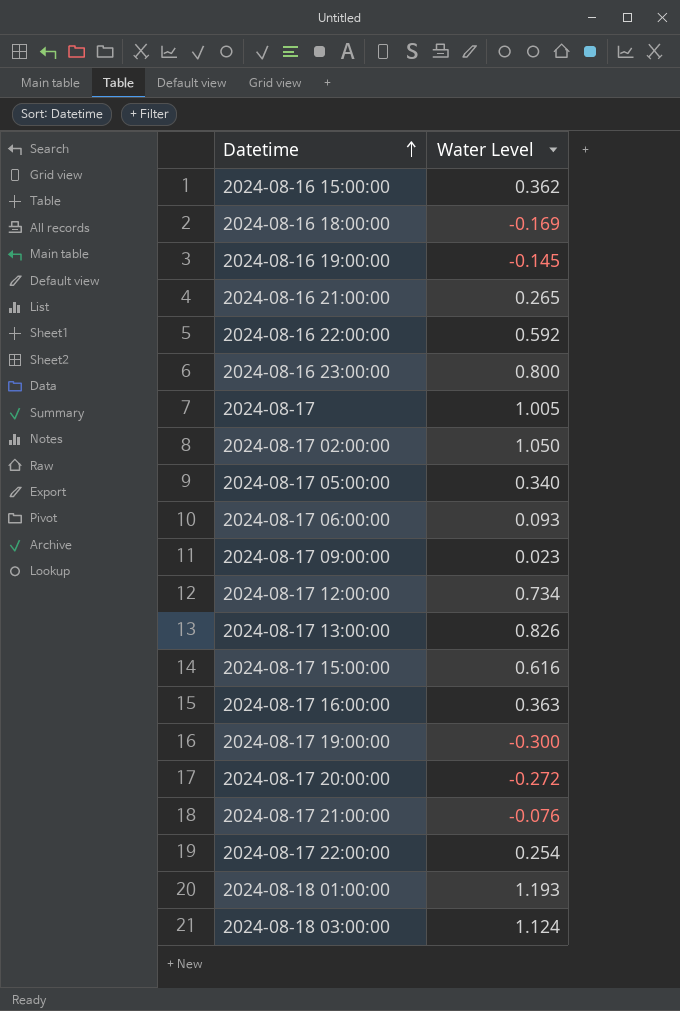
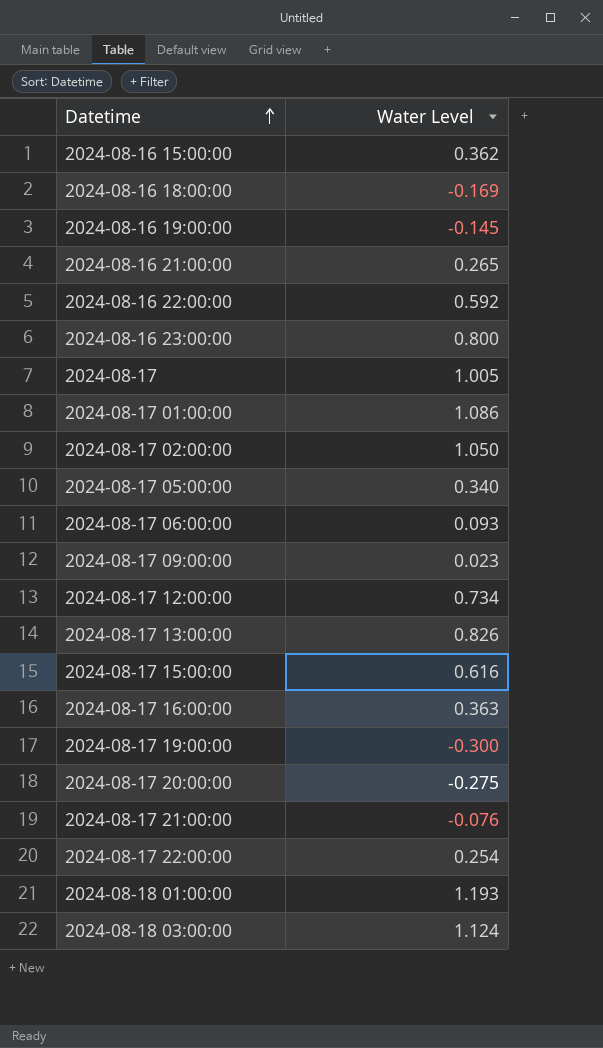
row 2024-08-17 01:00:00: none -> 1.086
2024-08-17 20:00:00 | Water Level: -0.272 -> -0.275

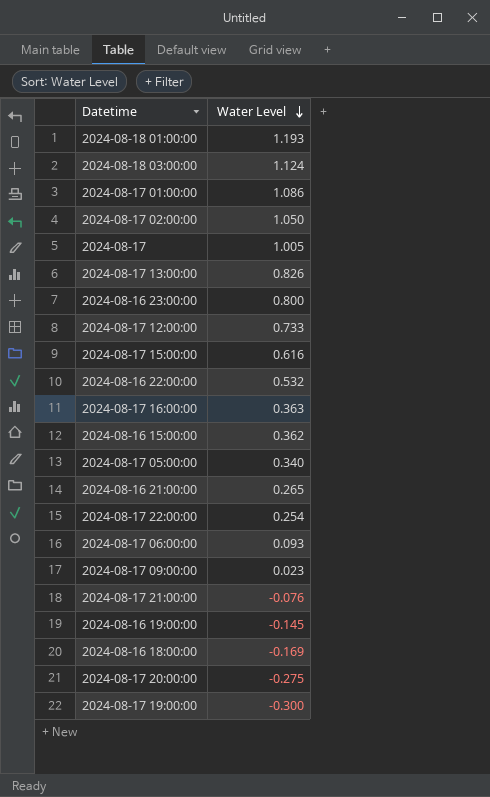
row order: Datetime ascending -> Water Level descending
2024-08-17 12:00:00 | Water Level: 0.734 -> 0.733
2024-08-16 22:00:00 | Water Level: 0.592 -> 0.532

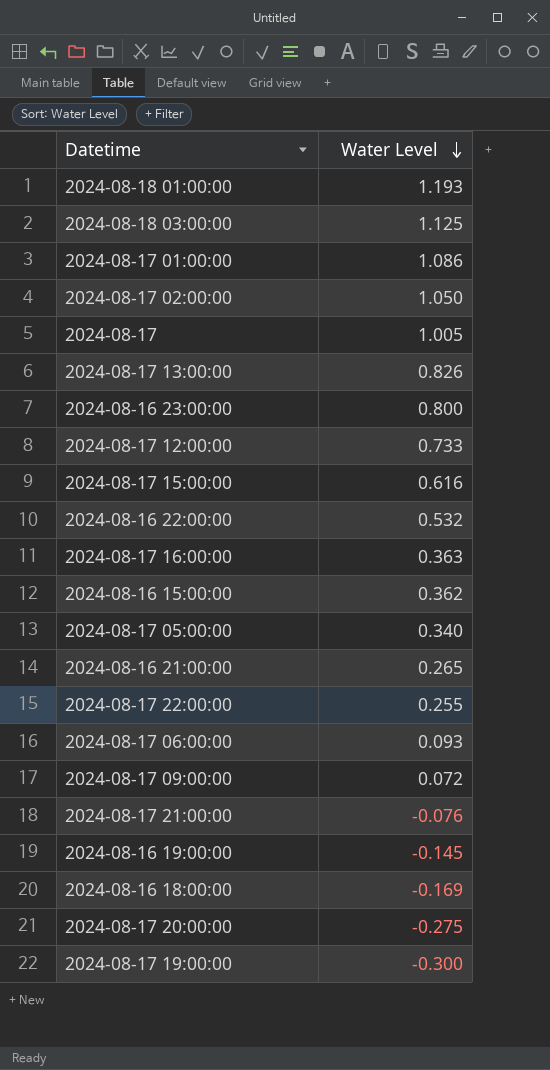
2024-08-18 03:00:00 | Water Level: 1.124 -> 1.125
2024-08-17 22:00:00 | Water Level: 0.254 -> 0.255
2024-08-17 09:00:00 | Water Level: 0.023 -> 0.072

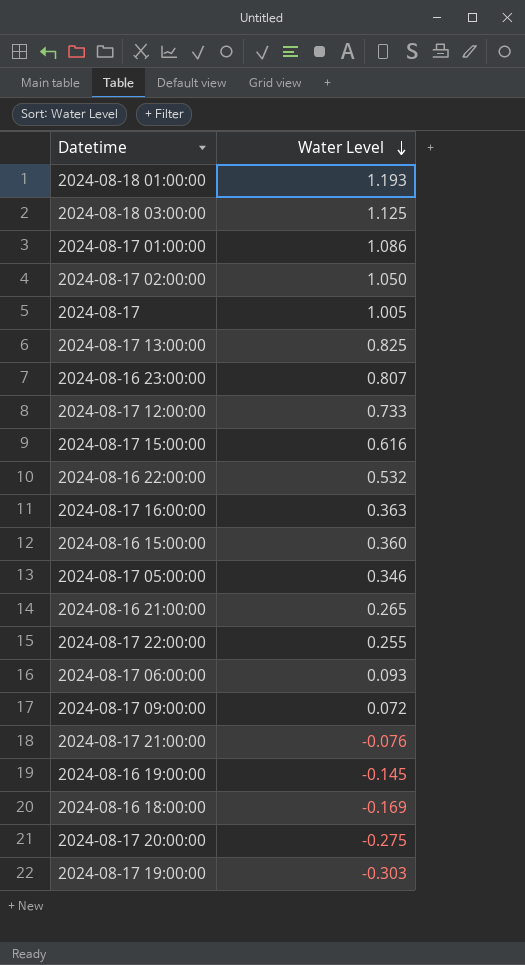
2024-08-17 13:00:00 | Water Level: 0.826 -> 0.825
2024-08-16 23:00:00 | Water Level: 0.800 -> 0.807
2024-08-16 15:00:00 | Water Level: 0.362 -> 0.360
2024-08-17 05:00:00 | Water Level: 0.340 -> 0.346
2024-08-17 19:00:00 | Water Level: -0.300 -> -0.303

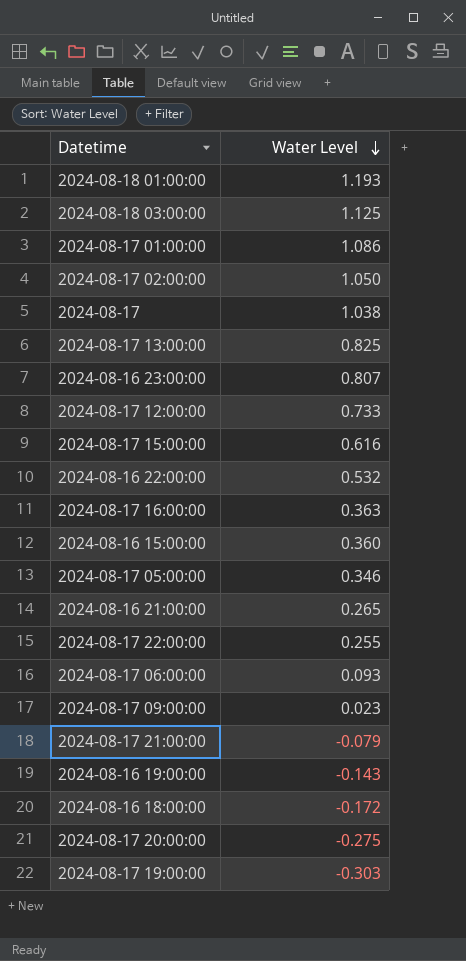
2024-08-17 | Water Level: 1.005 -> 1.038
2024-08-17 09:00:00 | Water Level: 0.072 -> 0.023
2024-08-17 21:00:00 | Water Level: -0.076 -> -0.079
2024-08-16 19:00:00 | Water Level: -0.145 -> -0.143
2024-08-16 18:00:00 | Water Level: -0.169 -> -0.172

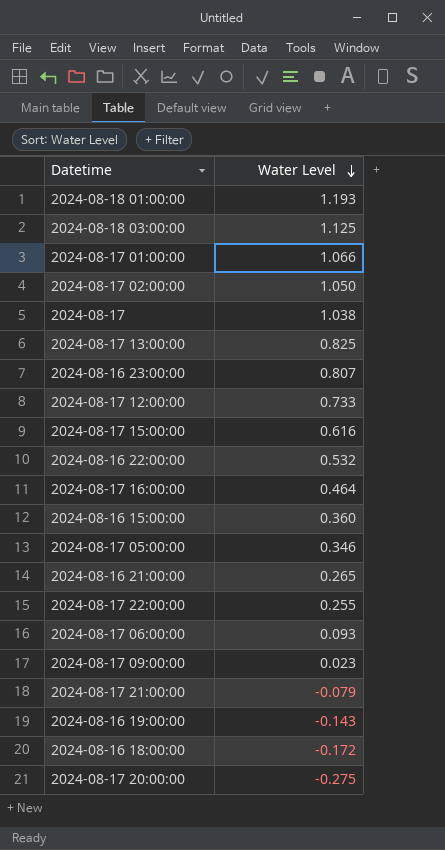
row 2024-08-17 19:00:00: -0.303 -> none
2024-08-17 01:00:00 | Water Level: 1.086 -> 1.066
2024-08-17 16:00:00 | Water Level: 0.363 -> 0.464

